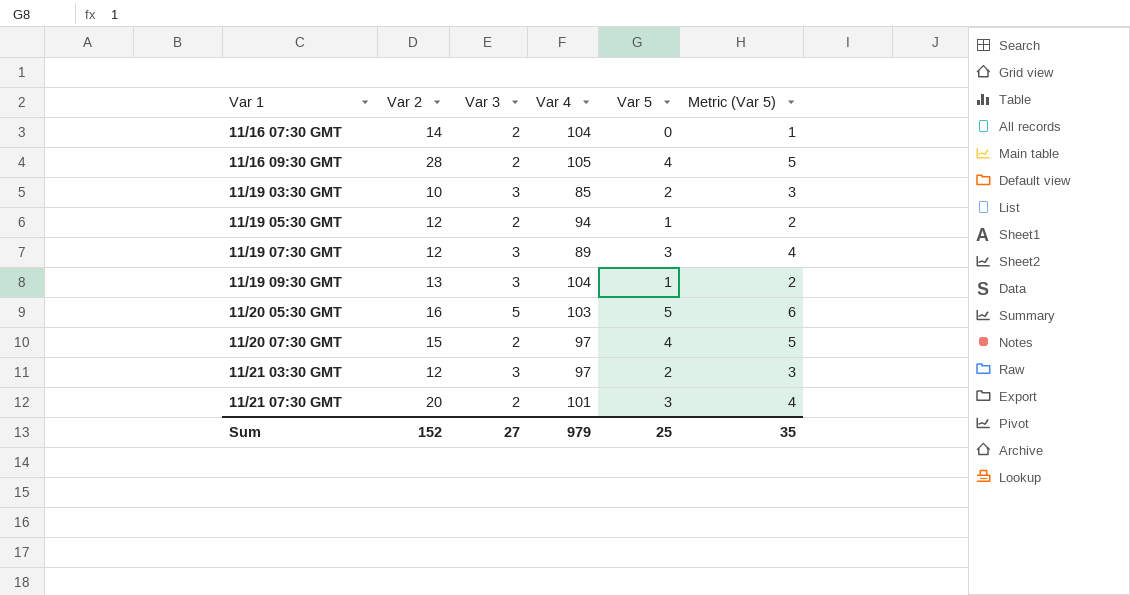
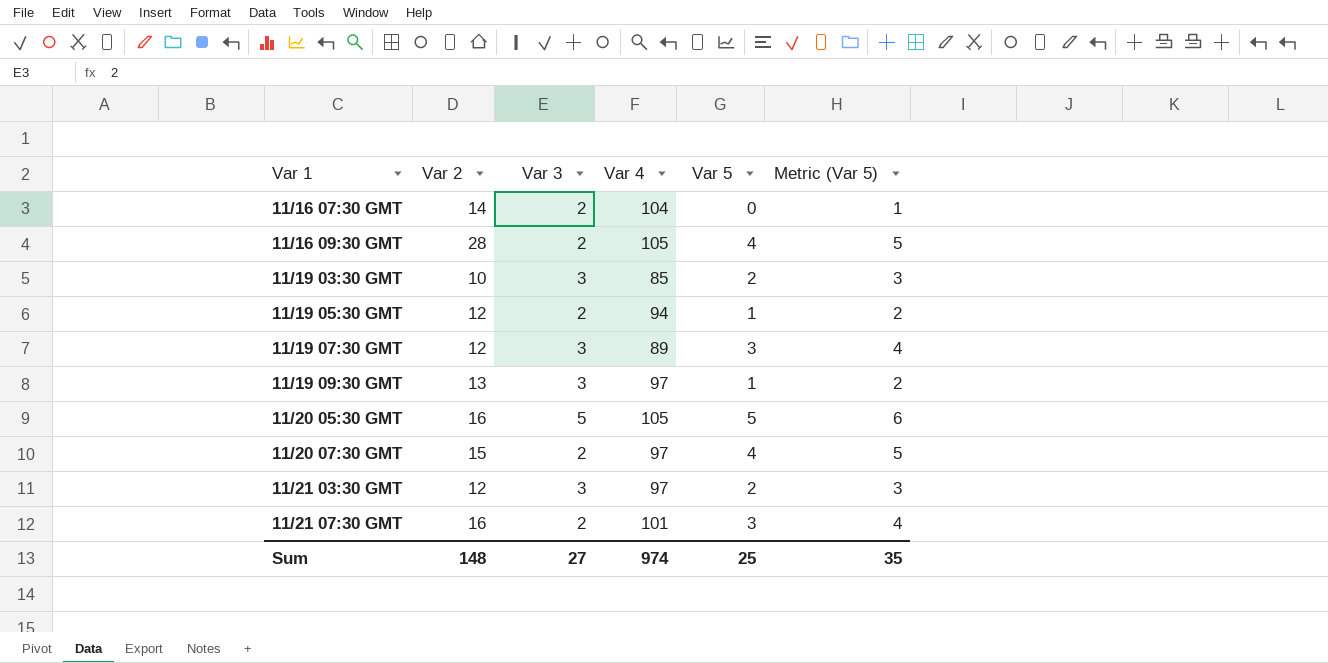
11/19 09:30 GMT | Var 4: 104 -> 97
11/20 05:30 GMT | Var 4: 103 -> 105
11/21 07:30 GMT | Var 2: 20 -> 16
Sum | Var 2: 152 -> 148
Sum | Var 4: 979 -> 974

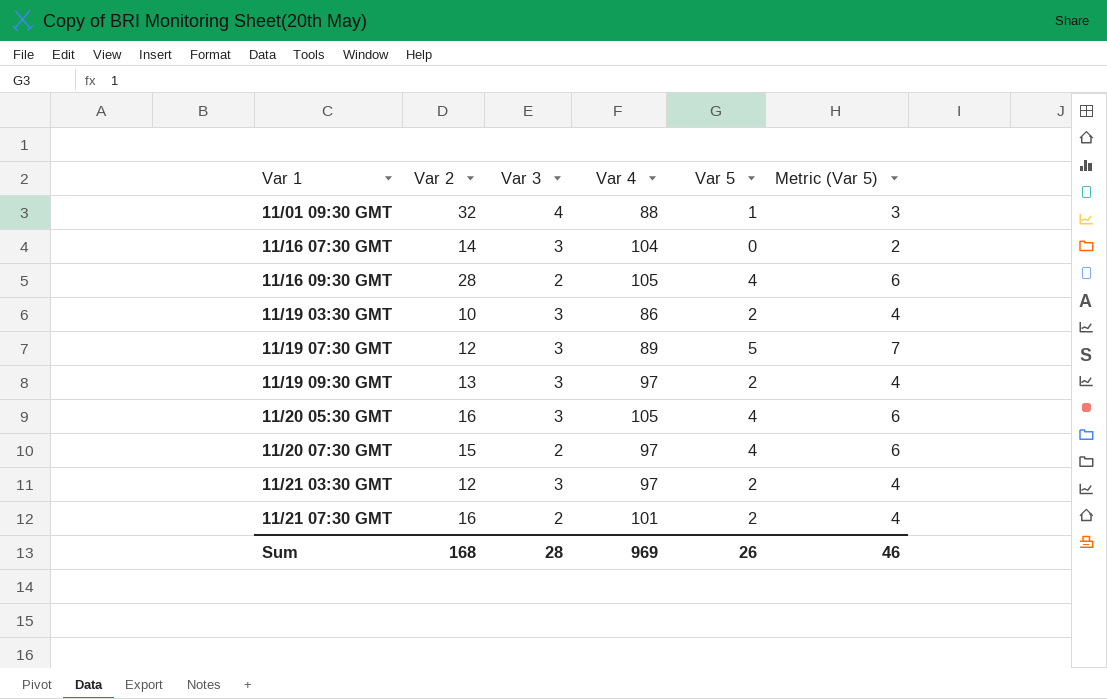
column Metric (Var 5) | formula: [Var 5] + 1 -> [Var 5] + 2
row 11/19 05:30 GMT: 12 | 2 | 94 | 1 | 2 -> none
row 11/01 09:30 GMT: none -> 32 | 4 | 88 | 1 | 3
11/16 07:30 GMT | Var 3: 2 -> 3
11/19 03:30 GMT | Var 4: 85 -> 86
11/19 07:30 GMT | Var 5: 3 -> 5
11/19 09:30 GMT | Var 5: 1 -> 2
11/20 05:30 GMT | Var 3: 5 -> 3
11/20 05:30 GMT | Var 5: 5 -> 4
11/21 07:30 GMT | Var 5: 3 -> 2
Sum | Var 2: 148 -> 168
Sum | Var 3: 27 -> 28
Sum | Var 4: 974 -> 969
Sum | Var 5: 25 -> 26
Sum | Metric (Var 5): 35 -> 46

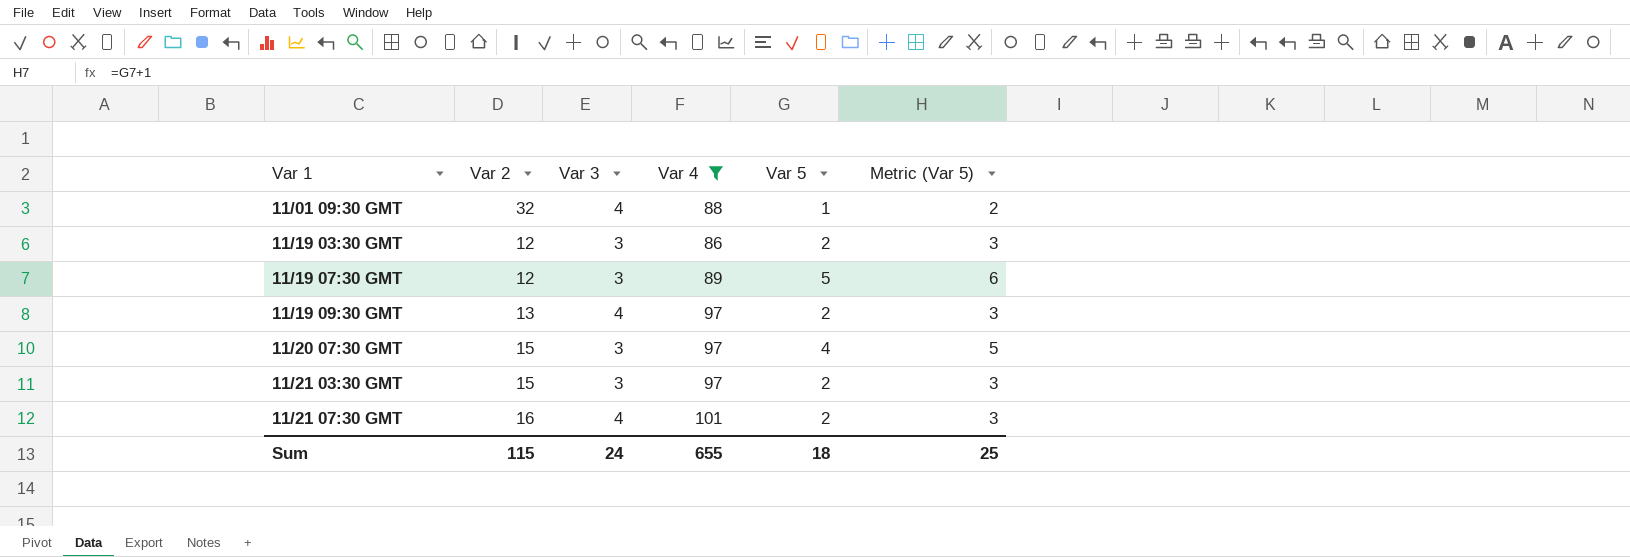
filter: none -> Var 4 <= 101
column Metric (Var 5) | formula: [Var 5] + 2 -> [Var 5] + 1
11/19 03:30 GMT | Var 2: 10 -> 12
11/19 09:30 GMT | Var 3: 3 -> 4
11/20 07:30 GMT | Var 3: 2 -> 3
11/21 03:30 GMT | Var 2: 12 -> 15
11/21 07:30 GMT | Var 3: 2 -> 4
Sum | Var 2: 168 -> 115
Sum | Var 3: 28 -> 24
Sum | Var 4: 969 -> 655
Sum | Var 5: 26 -> 18
Sum | Metric (Var 5): 46 -> 25

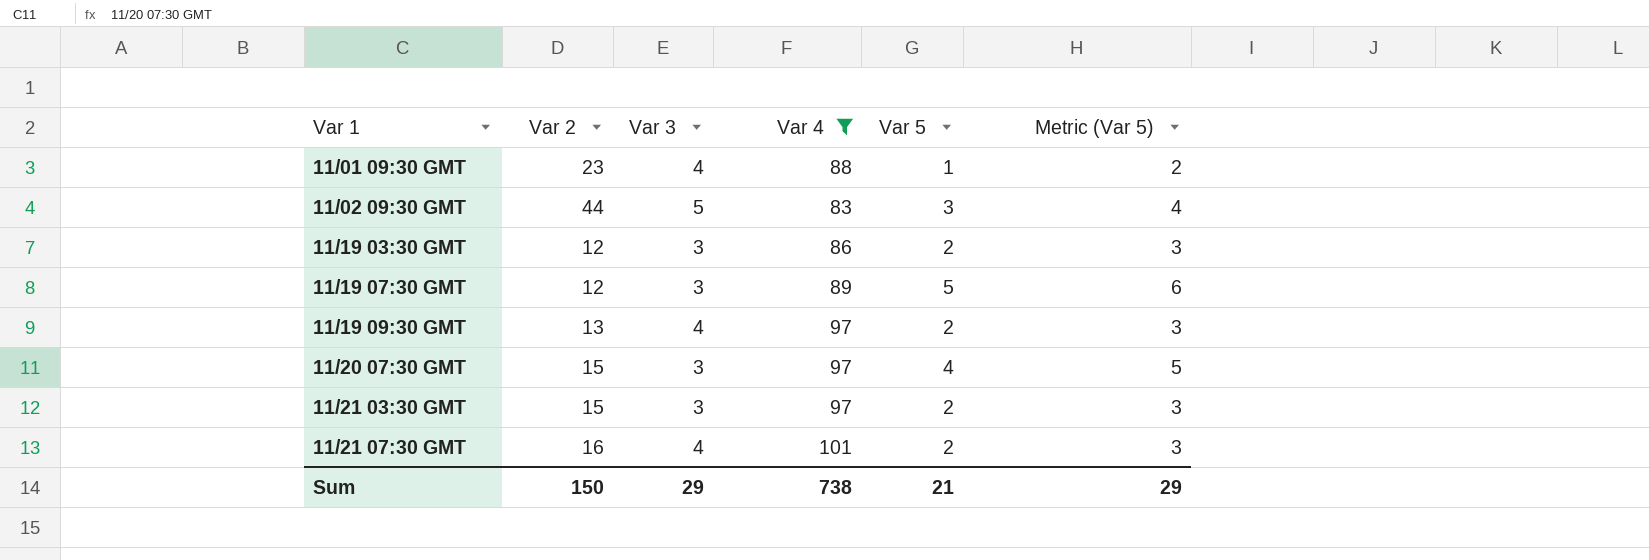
11/01 09:30 GMT | Var 2: 32 -> 23
row 11/02 09:30 GMT: none -> 44 | 5 | 83 | 3 | 4
Sum | Var 2: 115 -> 150
Sum | Var 3: 24 -> 29
Sum | Var 4: 655 -> 738
Sum | Var 5: 18 -> 21
Sum | Metric (Var 5): 25 -> 29

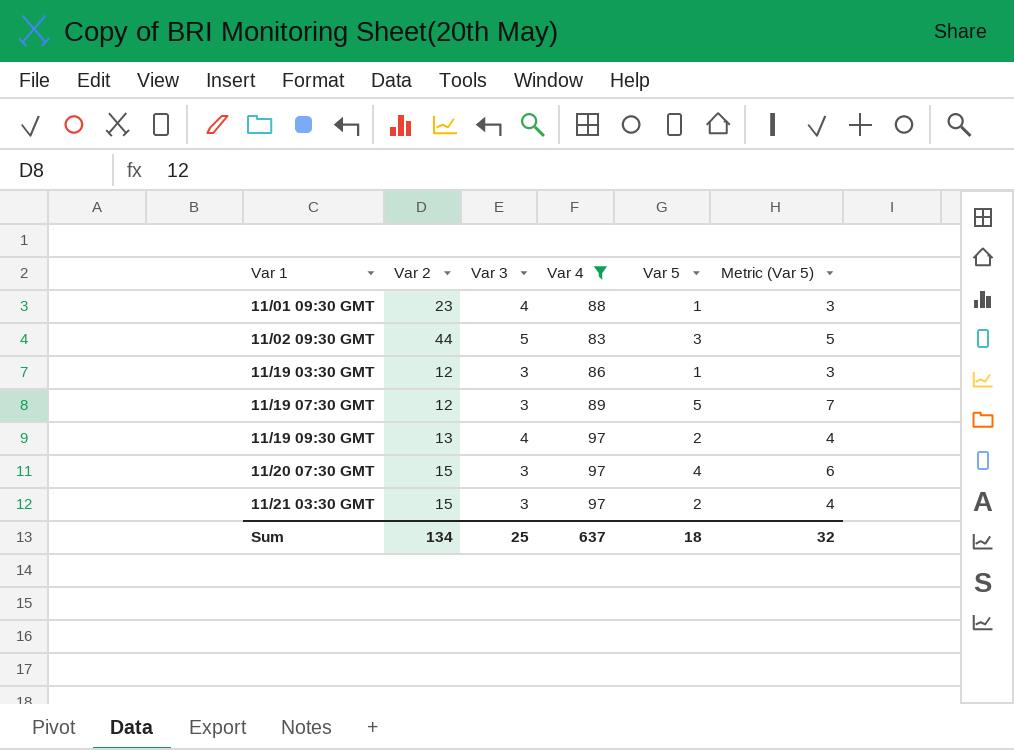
column Metric (Var 5) | formula: [Var 5] + 1 -> [Var 5] + 2
row 11/21 07:30 GMT: 16 | 4 | 101 | 2 | 3 -> none
11/19 03:30 GMT | Var 5: 2 -> 1
Sum | Var 2: 150 -> 134
Sum | Var 3: 29 -> 25
Sum | Var 4: 738 -> 637
Sum | Var 5: 21 -> 18
Sum | Metric (Var 5): 29 -> 32

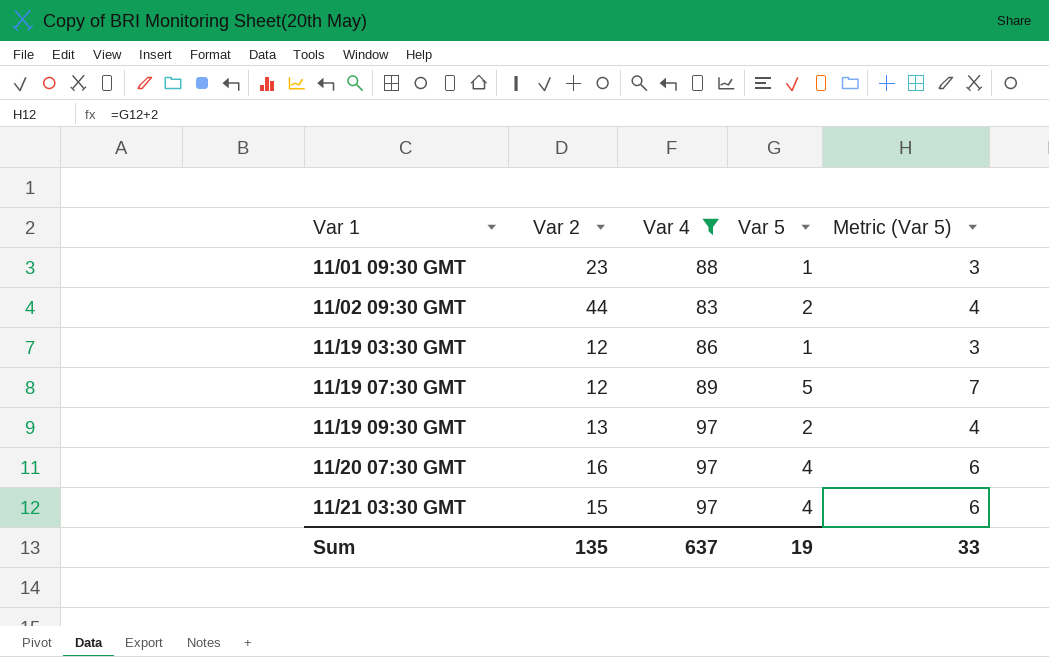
column Var 3 | position: 3 -> none
11/02 09:30 GMT | Var 5: 3 -> 2
11/02 09:30 GMT | Metric (Var 5): 5 -> 4
11/20 07:30 GMT | Var 2: 15 -> 16
11/21 03:30 GMT | Var 5: 2 -> 4
11/21 03:30 GMT | Metric (Var 5): 4 -> 6
Sum | Var 2: 134 -> 135
Sum | Var 5: 18 -> 19
Sum | Metric (Var 5): 32 -> 33

